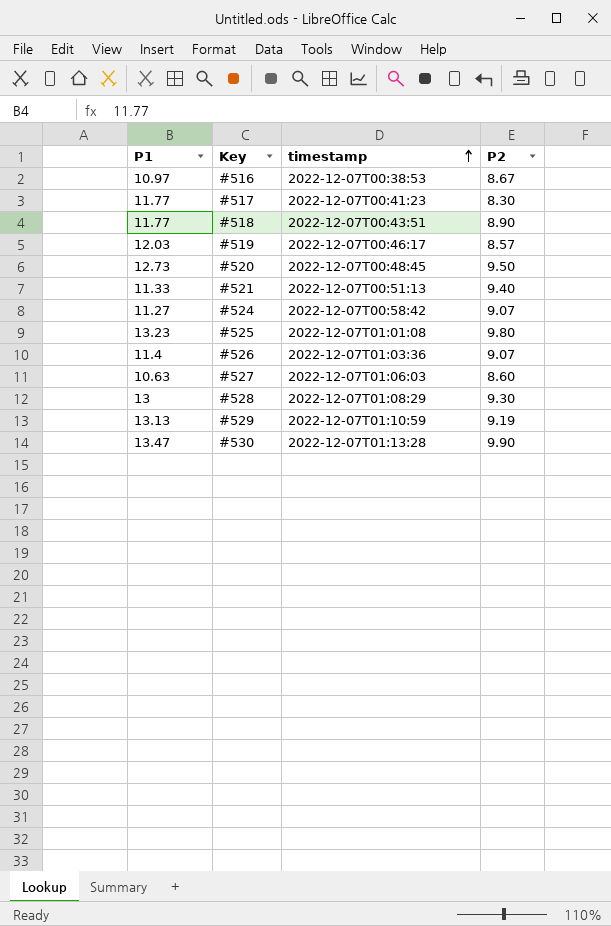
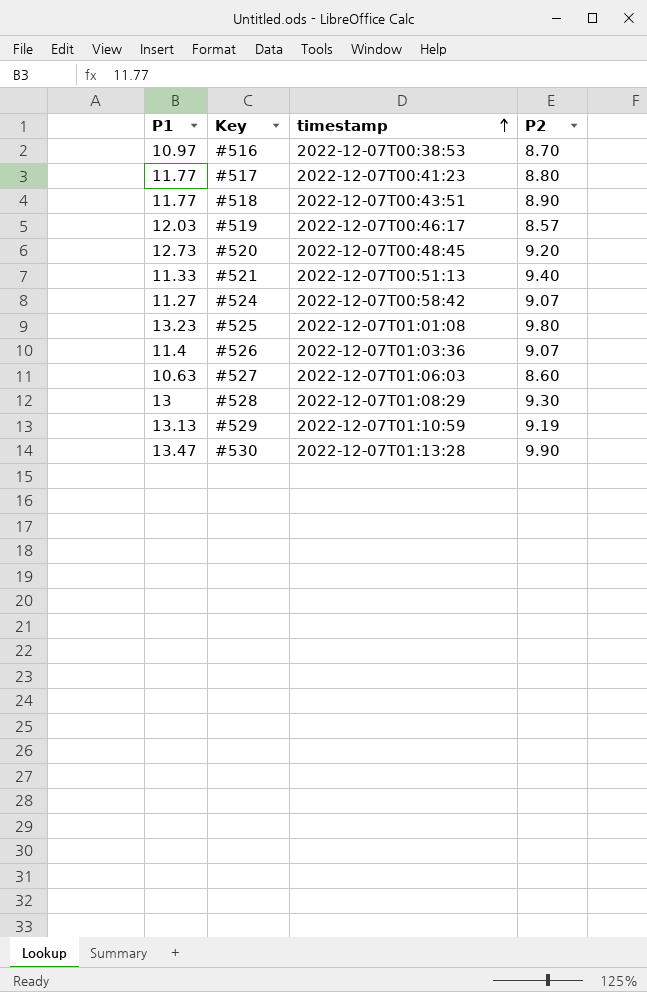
#516 | P2: 8.67 -> 8.70
#517 | P2: 8.30 -> 8.80
#520 | P2: 9.50 -> 9.20

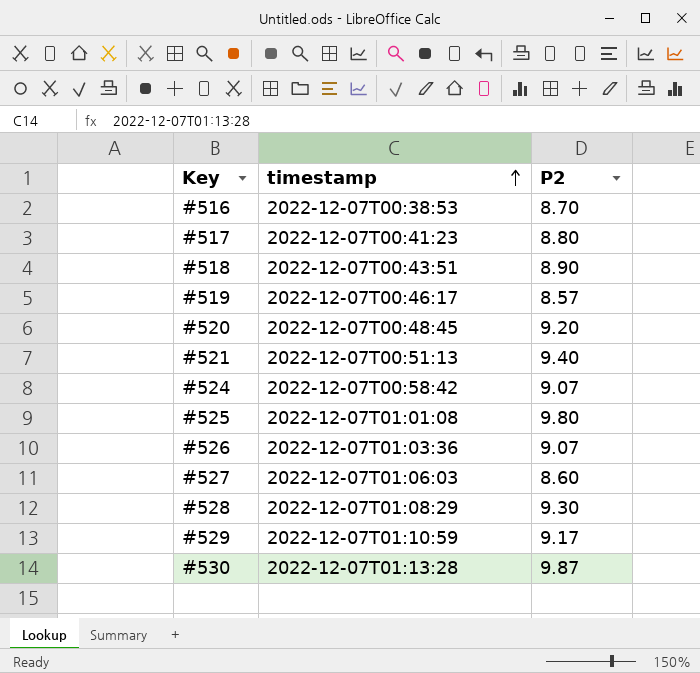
column P1 | position: 1 -> none
#529 | P2: 9.19 -> 9.17
#530 | P2: 9.90 -> 9.87

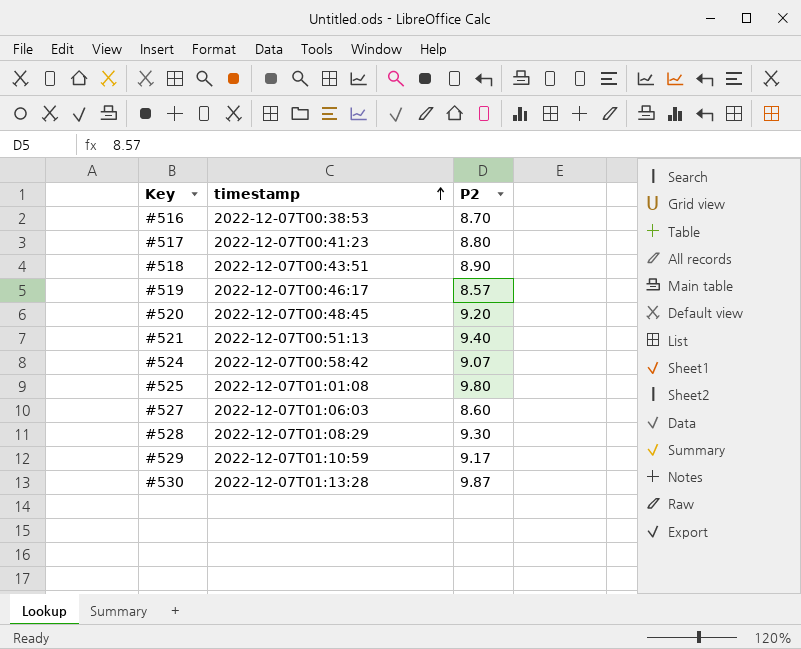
row #526: 2022-12-07T01:03:36 | 9.07 -> none

